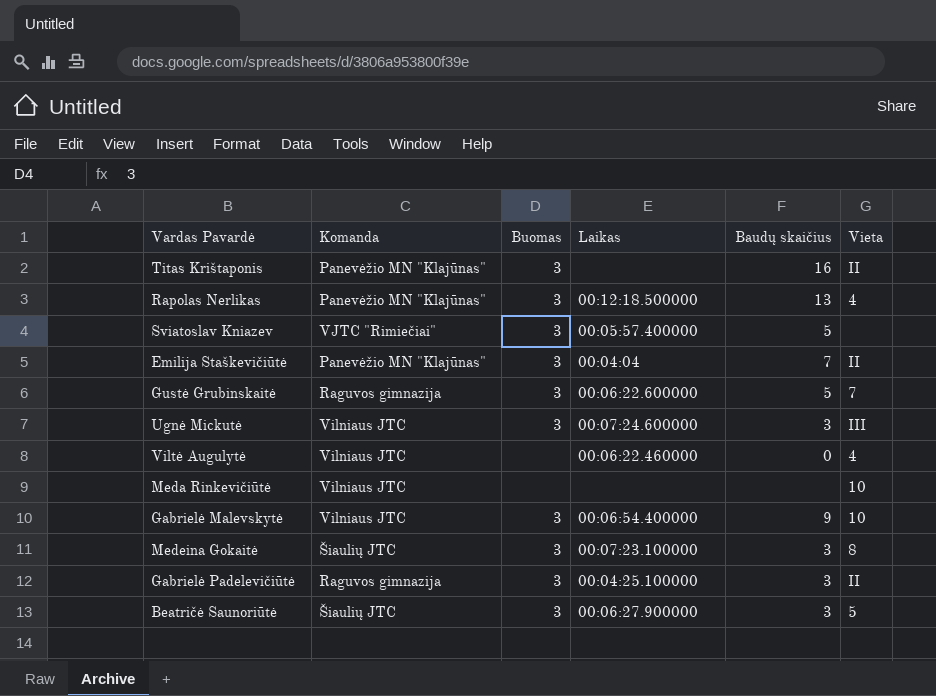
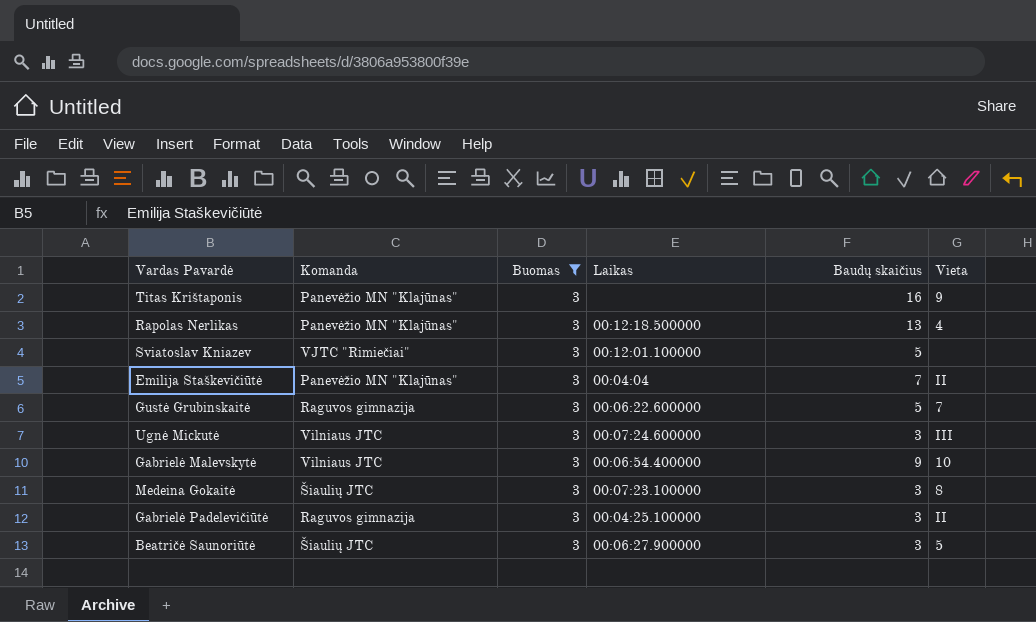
filter: none -> Buomas = 3
Titas Krištaponis | Vieta: II -> 9
Sviatoslav Kniazev | Laikas: 00:05:57.400000 -> 00:12:01.100000

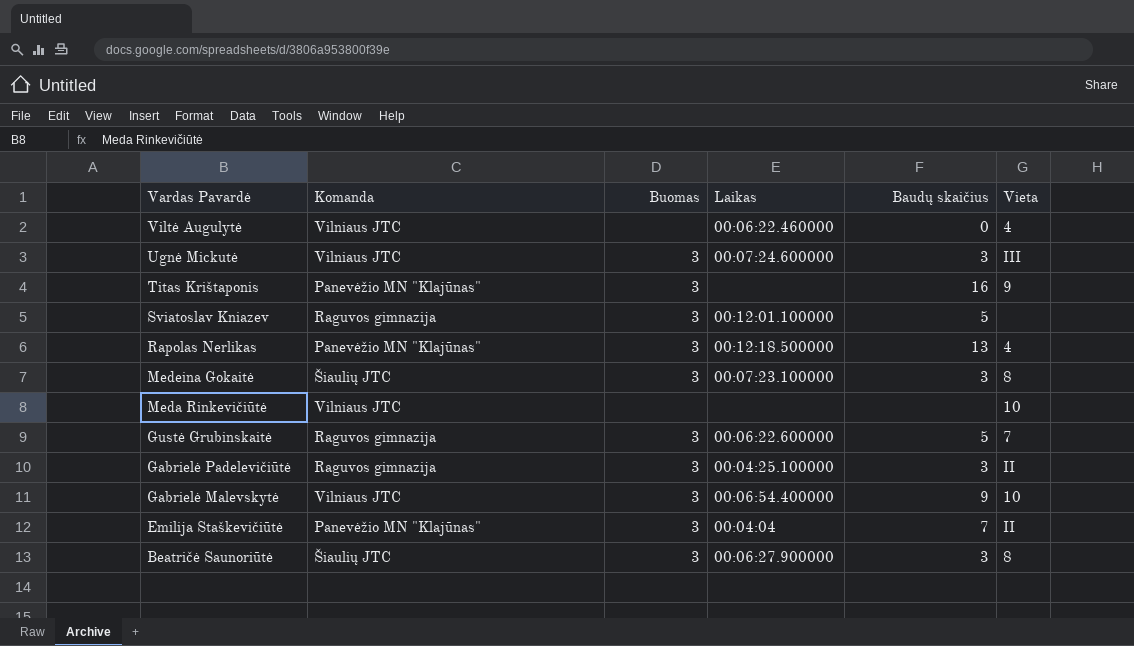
filter: Buomas = 3 -> none
row order: none -> Vardas Pavardė descending
Sviatoslav Kniazev | Komanda: VJTC "Rimiečiai" -> Raguvos gimnazija
Beatričė Saunoriūtė | Vieta: 5 -> 8

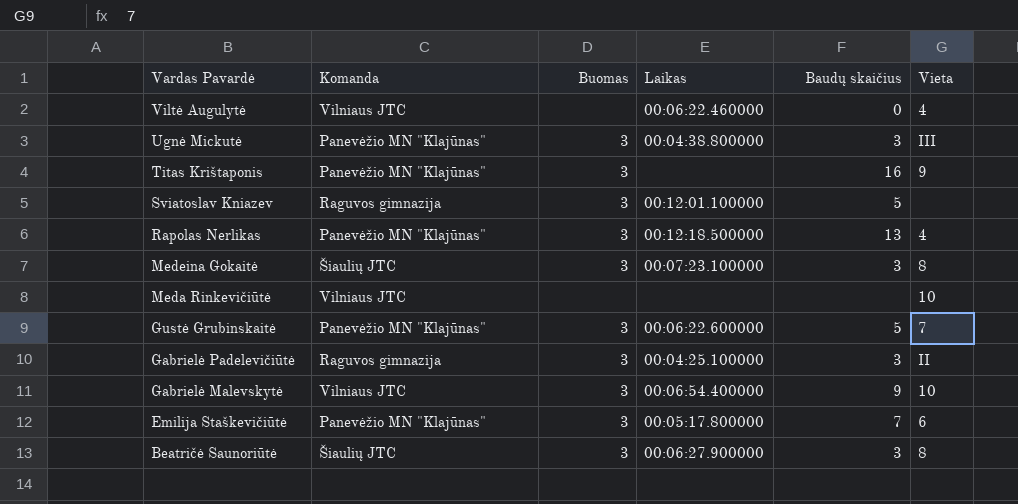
Ugnė Mickutė | Komanda: Vilniaus JTC -> Panevėžio MN "Klajūnas"
Ugnė Mickutė | Laikas: 00:07:24.600000 -> 00:04:38.800000
Gustė Grubinskaitė | Komanda: Raguvos gimnazija -> Panevėžio MN "Klajūnas"
Emilija Staškevičiūtė | Laikas: 00:04:04 -> 00:05:17.800000
Emilija Staškevičiūtė | Vieta: II -> 6

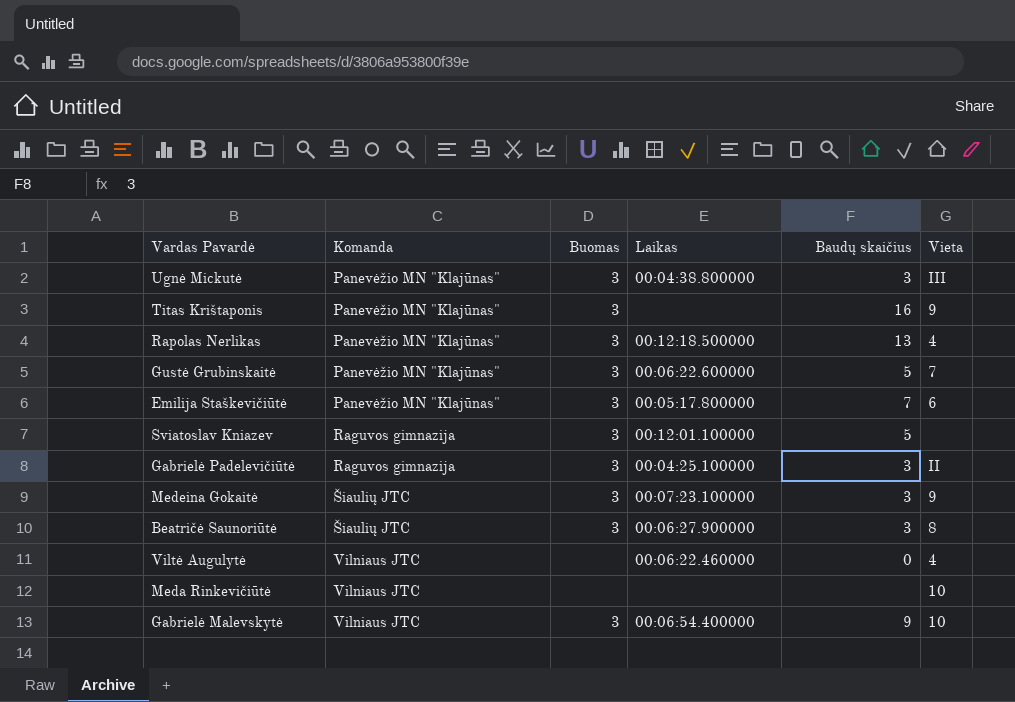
row order: Vardas Pavardė descending -> Komanda ascending
Medeina Gokaitė | Vieta: 8 -> 9

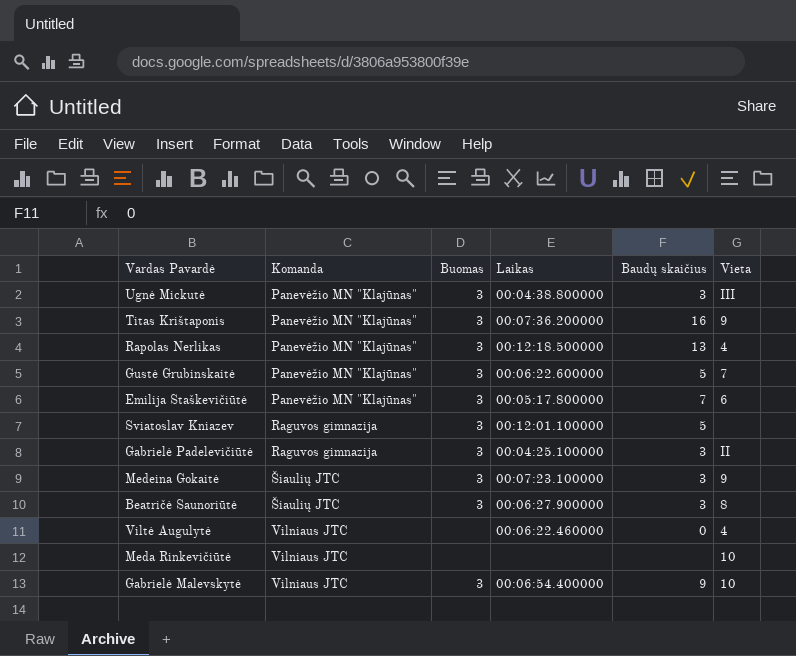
Titas Krištaponis | Laikas: none -> 00:07:36.200000

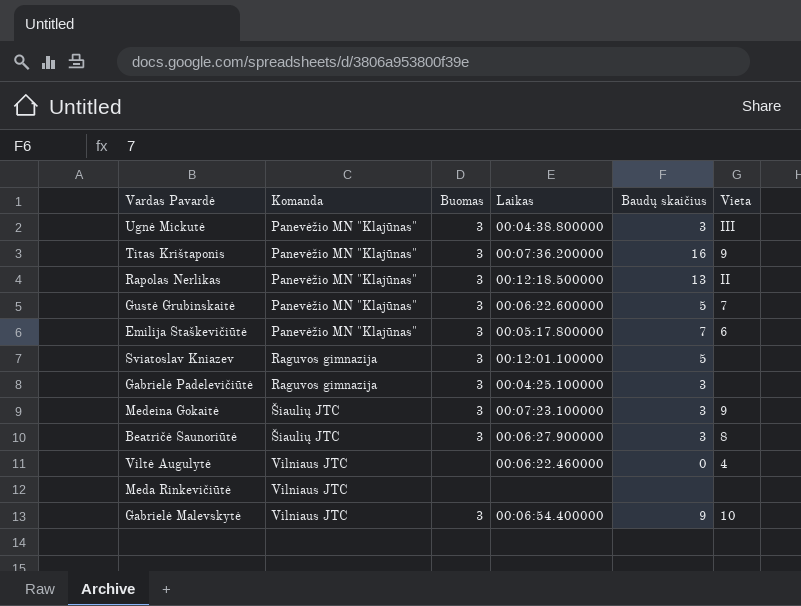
Rapolas Nerlikas | Vieta: 4 -> II
Gabrielė Padelevičiūtė | Vieta: II -> none
Meda Rinkevičiūtė | Vieta: 10 -> none

